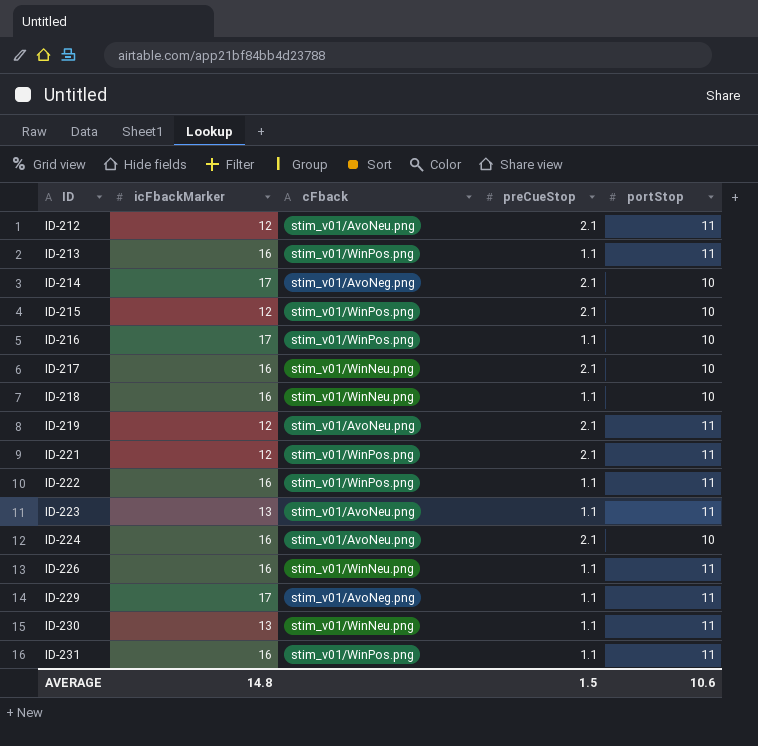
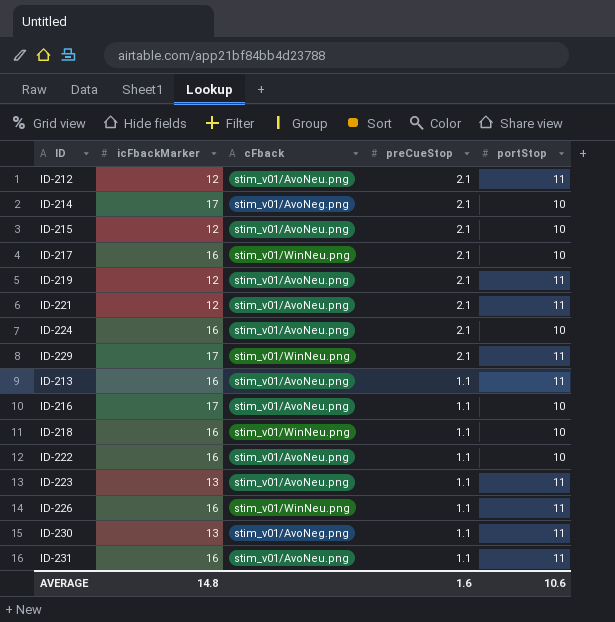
row order: ID ascending -> preCueStop descending
ID-215 | cFback: stim_v01/WinPos.png -> stim_v01/AvoNeu.png
ID-221 | cFback: stim_v01/WinPos.png -> stim_v01/AvoNeu.png
ID-229 | cFback: stim_v01/AvoNeg.png -> stim_v01/WinNeu.png
ID-229 | preCueStop: 1.1 -> 2.1
ID-213 | cFback: stim_v01/WinPos.png -> stim_v01/AvoNeu.png
ID-216 | cFback: stim_v01/WinPos.png -> stim_v01/AvoNeu.png
ID-222 | cFback: stim_v01/WinPos.png -> stim_v01/AvoNeu.png
ID-222 | portStop: 11 -> 10
ID-230 | cFback: stim_v01/WinNeu.png -> stim_v01/AvoNeg.png
ID-231 | cFback: stim_v01/WinPos.png -> stim_v01/AvoNeu.png
AVERAGE | preCueStop: 1.5 -> 1.6

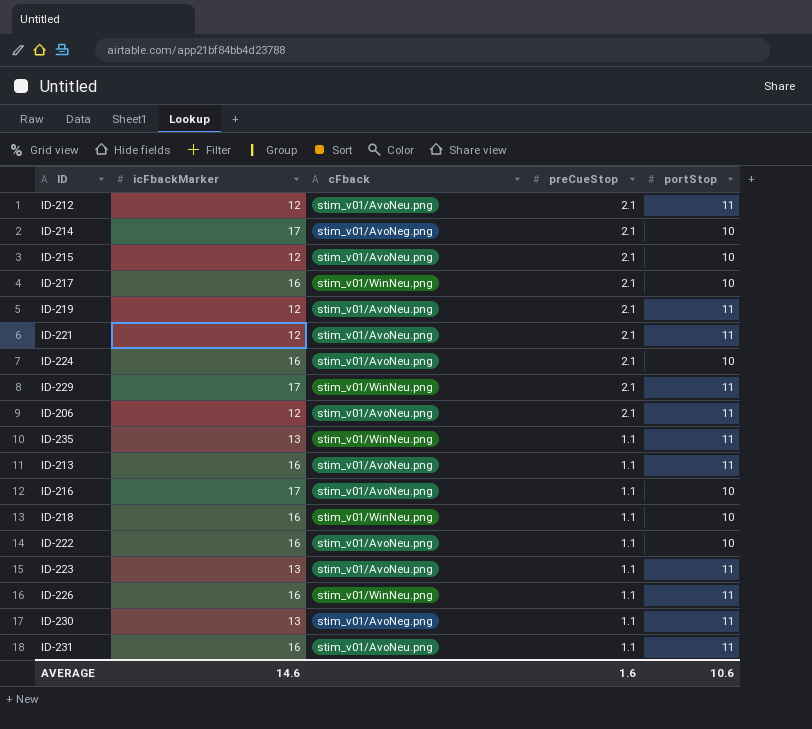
row ID-206: none -> 12 | stim_v01/AvoNeu.png | 2.1 | 11
row ID-235: none -> 13 | stim_v01/WinNeu.png | 1.1 | 11
AVERAGE | icFbackMarker: 14.8 -> 14.6

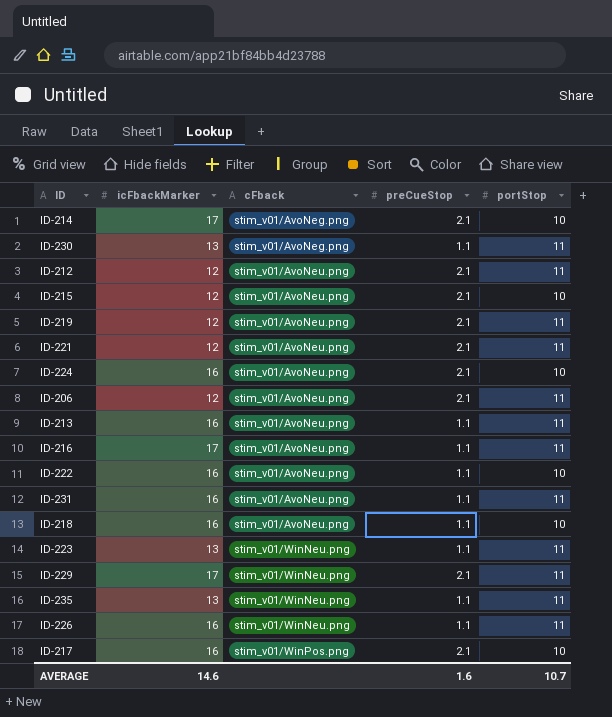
row order: preCueStop descending -> cFback ascending
ID-216 | portStop: 10 -> 11
ID-218 | cFback: stim_v01/WinNeu.png -> stim_v01/AvoNeu.png
ID-223 | cFback: stim_v01/AvoNeu.png -> stim_v01/WinNeu.png
ID-217 | cFback: stim_v01/WinNeu.png -> stim_v01/WinPos.png
AVERAGE | portStop: 10.6 -> 10.7

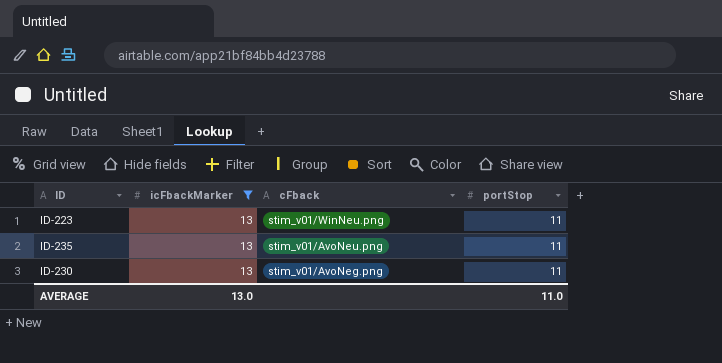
filter: none -> icFbackMarker = 13
row order: cFback ascending -> cFback descending
column preCueStop | position: 4 -> none
ID-235 | cFback: stim_v01/WinNeu.png -> stim_v01/AvoNeu.png
AVERAGE | icFbackMarker: 14.6 -> 13.0
AVERAGE | portStop: 10.7 -> 11.0

